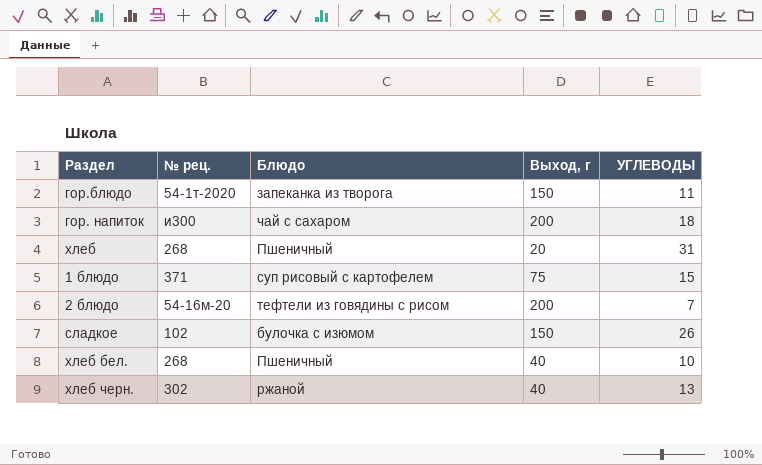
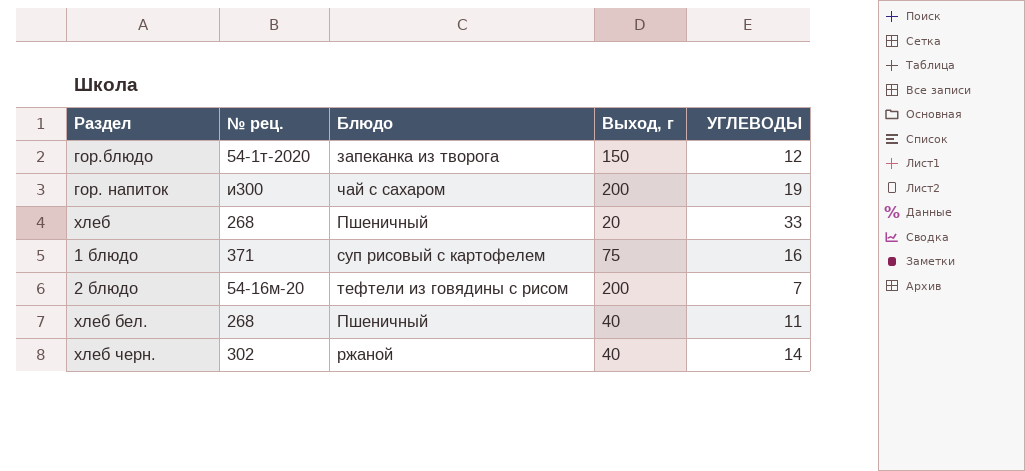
row сладкое: 102 | булочка с изюмом | 150 | 26 -> none
гор.блюдо | УГЛЕВОДЫ: 11 -> 12
гор. напиток | УГЛЕВОДЫ: 18 -> 19
хлеб | УГЛЕВОДЫ: 31 -> 33
1 блюдо | УГЛЕВОДЫ: 15 -> 16
хлеб бел. | УГЛЕВОДЫ: 10 -> 11
хлеб черн. | УГЛЕВОДЫ: 13 -> 14

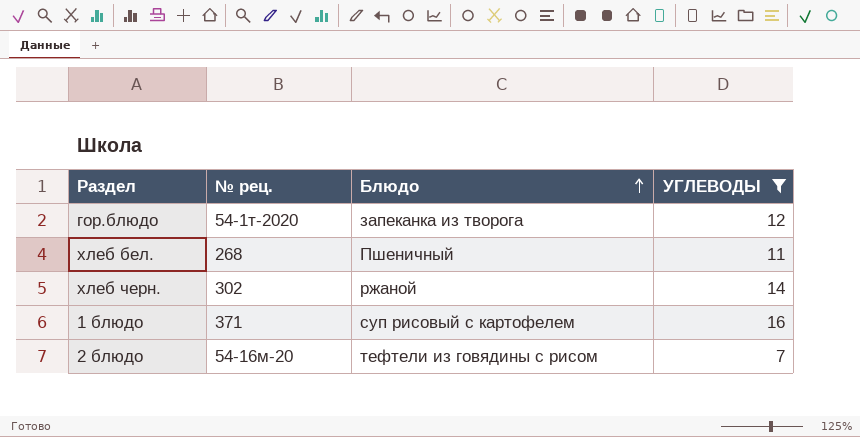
filter: none -> УГЛЕВОДЫ <= 16
row order: none -> Блюдо ascending
column Выход, г | position: 4 -> none

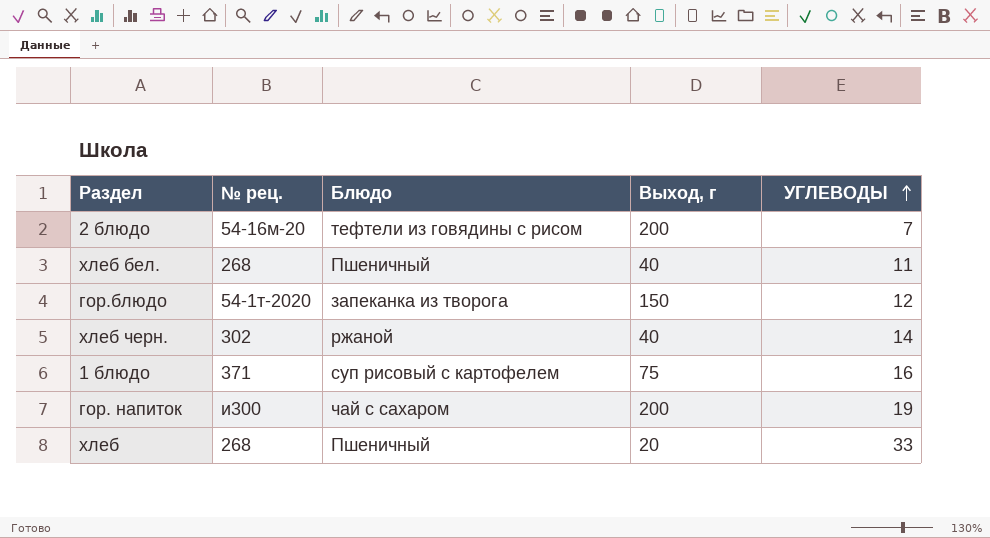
filter: УГЛЕВОДЫ <= 16 -> none
row order: Блюдо ascending -> УГЛЕВОДЫ ascending
column Выход, г | position: none -> 4

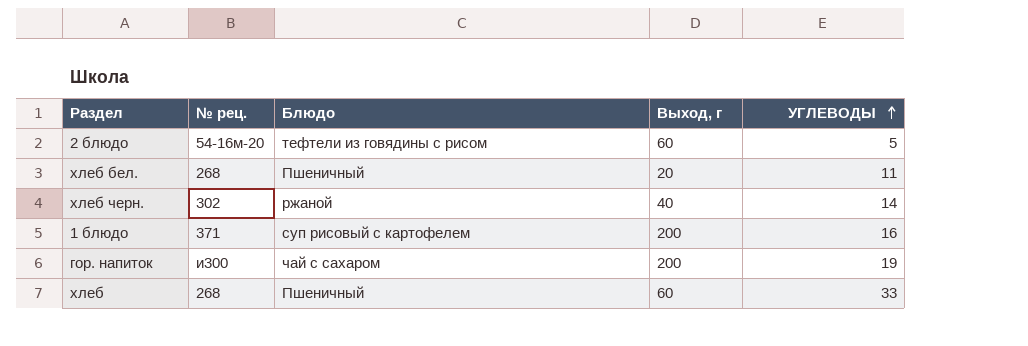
row гор.блюдо: 54-1т-2020 | запеканка из творога | 150 | 12 -> none
2 блюдо | Выход, г: 200 -> 60
2 блюдо | УГЛЕВОДЫ: 7 -> 5
хлеб бел. | Выход, г: 40 -> 20
1 блюдо | Выход, г: 75 -> 200
хлеб | Выход, г: 20 -> 60

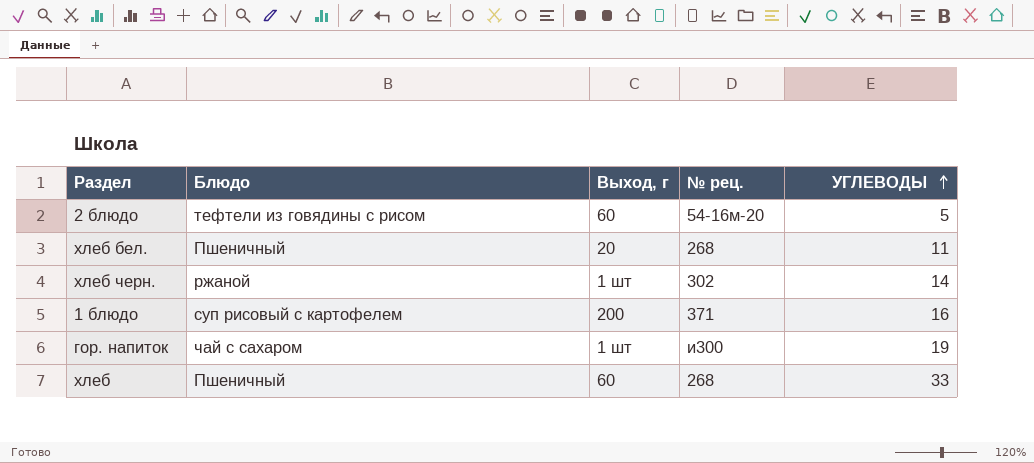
column № рец. | position: 2 -> 4
хлеб черн. | Выход, г: 40 -> 1 шт
гор. напиток | Выход, г: 200 -> 1 шт

